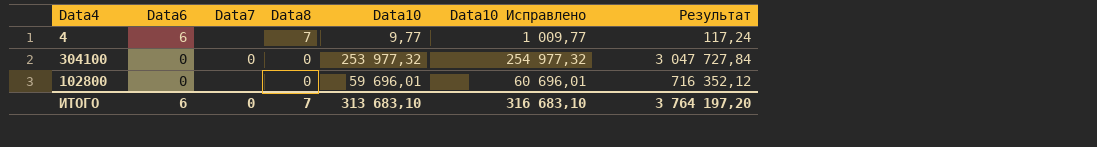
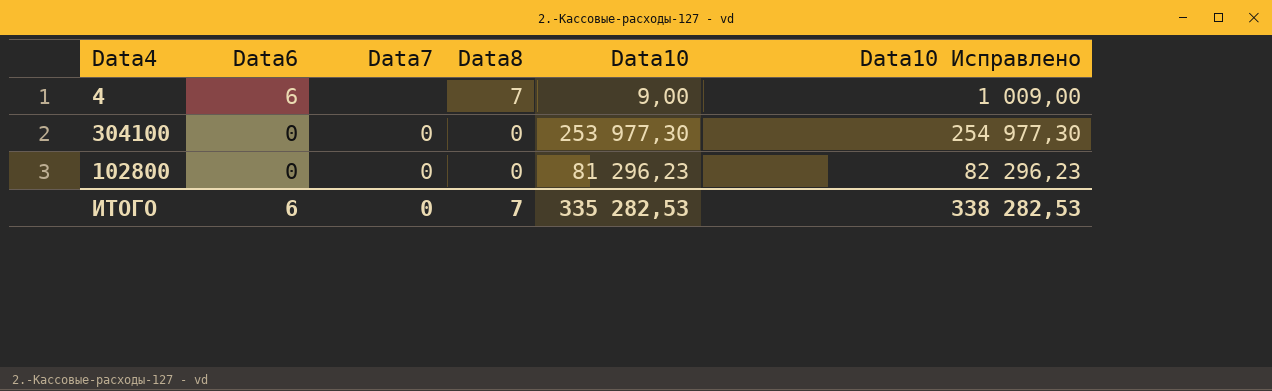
column Результат | formula: [Data10] * 12 -> none
4 | Data10: 9,77 -> 9,00
4 | Data10 Исправлено: 1 009,77 -> 1 009,00
304100 | Data10: 253 977,32 -> 253 977,30
304100 | Data10 Исправлено: 254 977,32 -> 254 977,30
102800 | Data7: none -> 0
102800 | Data10: 59 696,01 -> 81 296,23
102800 | Data10 Исправлено: 60 696,01 -> 82 296,23
ИТОГО | Data10: 313 683,10 -> 335 282,53
ИТОГО | Data10 Исправлено: 316 683,10 -> 338 282,53

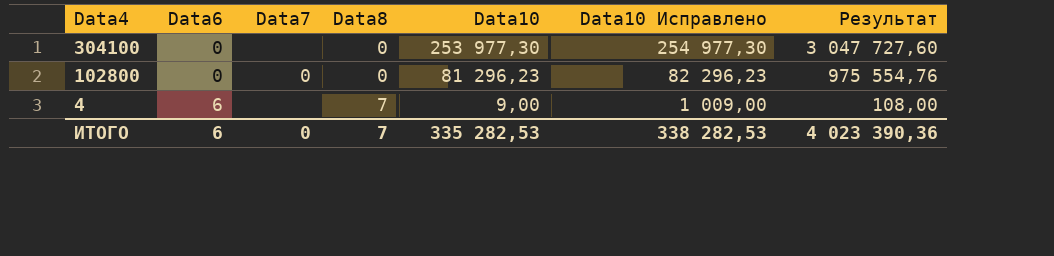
row order: Data6 descending -> Data4 descending
column Результат | formula: none -> [Data10] * 12
304100 | Data7: 0 -> none

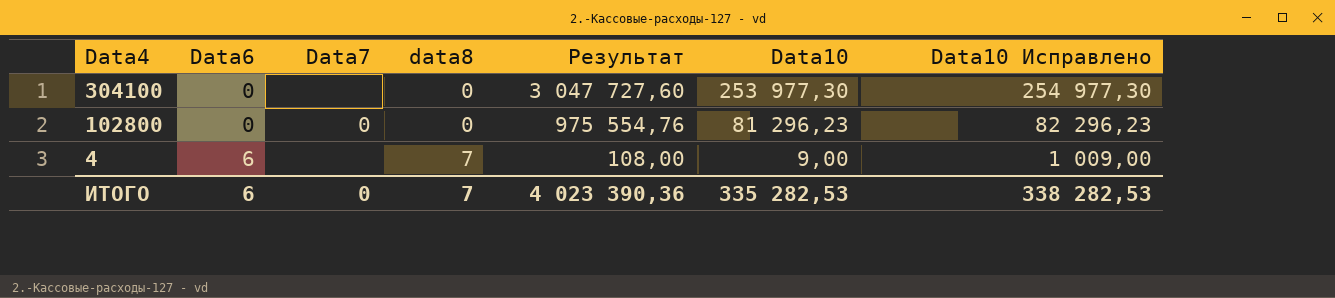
column name: Data8 -> data8
column Результат | position: 7 -> 5

